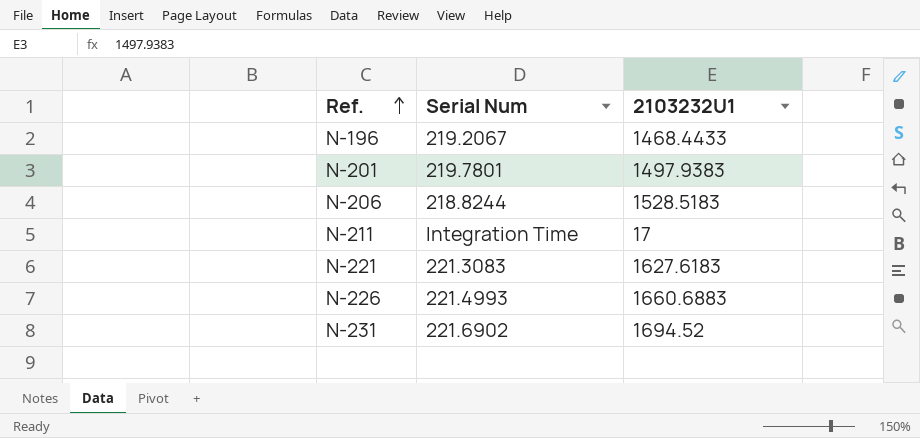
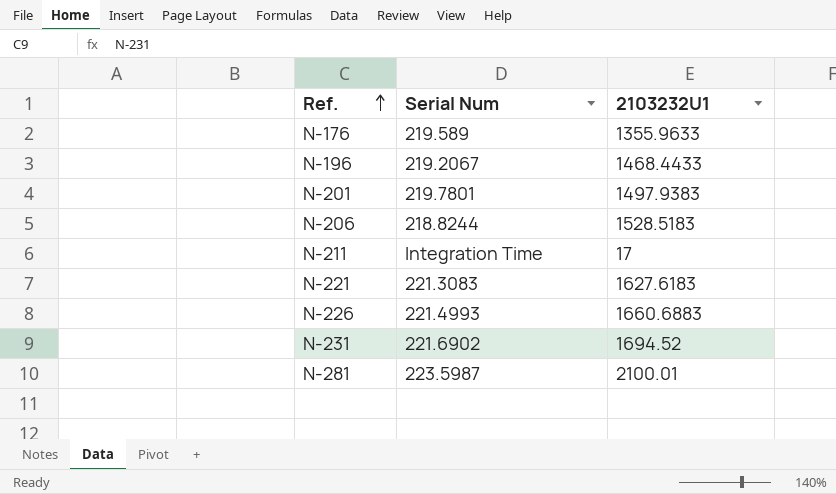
row N-176: none -> 219.589 | 1355.9633
row N-281: none -> 223.5987 | 2100.01

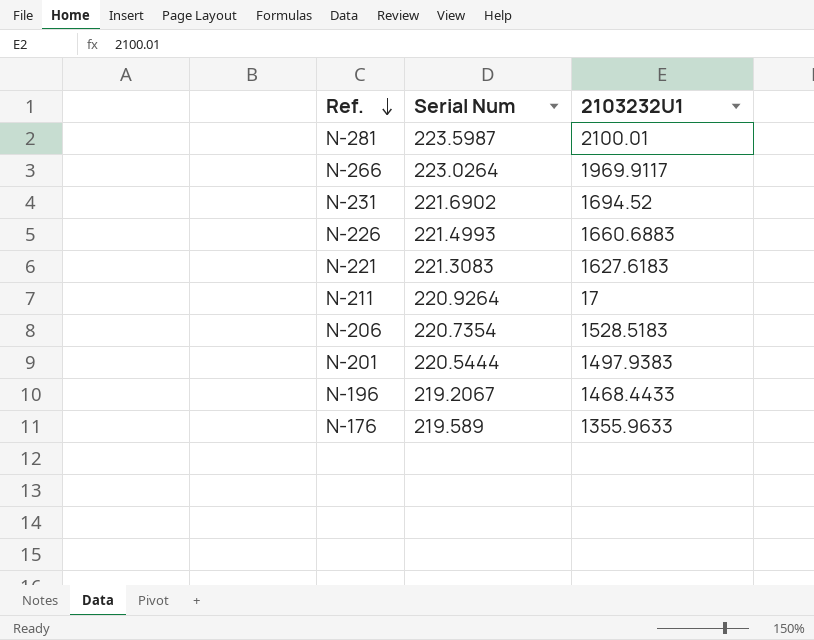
row order: Ref. ascending -> Ref. descending
row N-266: none -> 223.0264 | 1969.9117
N-211 | Serial Num: Integration Time -> 220.9264
N-206 | Serial Num: 218.8244 -> 220.7354
N-201 | Serial Num: 219.7801 -> 220.5444

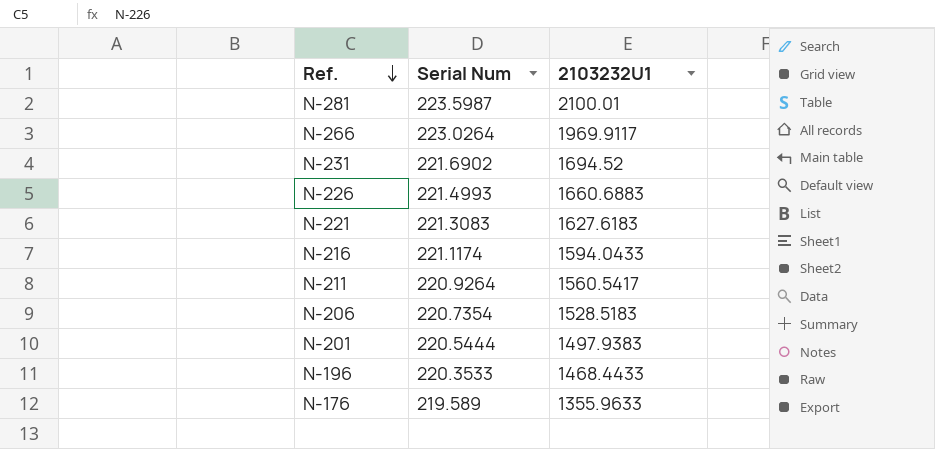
row N-216: none -> 221.1174 | 1594.0433
N-211 | 2103232U1: 17 -> 1560.5417
N-196 | Serial Num: 219.2067 -> 220.3533

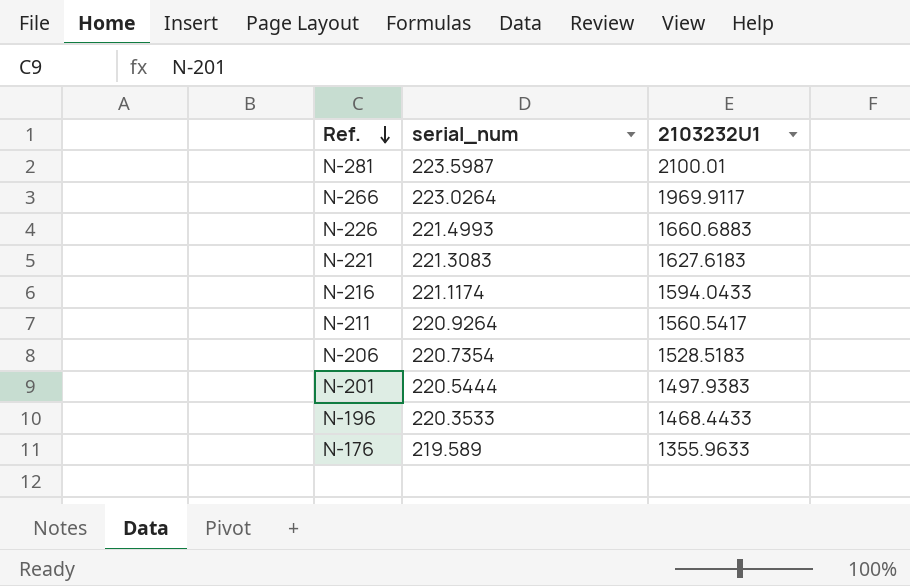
column name: Serial Num -> serial_num
row N-231: 221.6902 | 1694.52 -> none

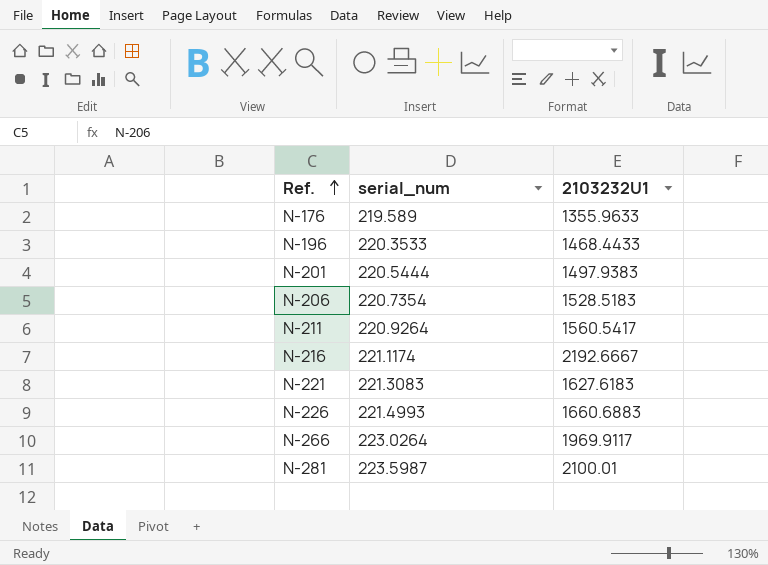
row order: Ref. descending -> Ref. ascending
N-216 | 2103232U1: 1594.0433 -> 2192.6667

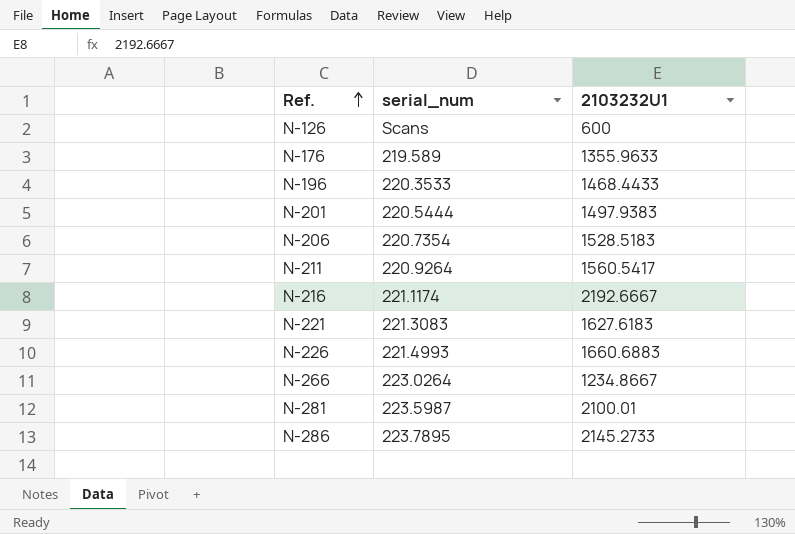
row N-126: none -> Scans | 600
N-266 | 2103232U1: 1969.9117 -> 1234.8667
row N-286: none -> 223.7895 | 2145.2733

